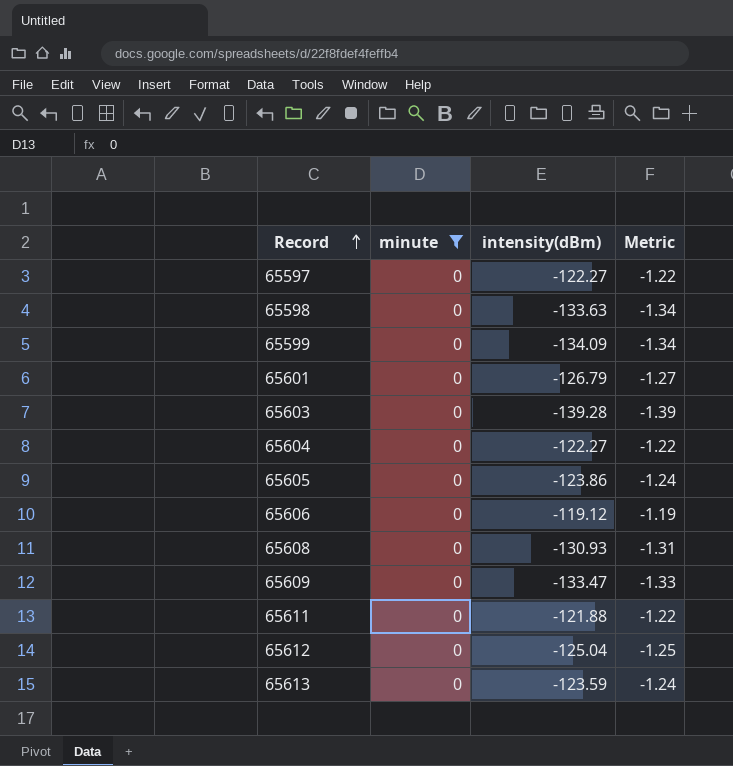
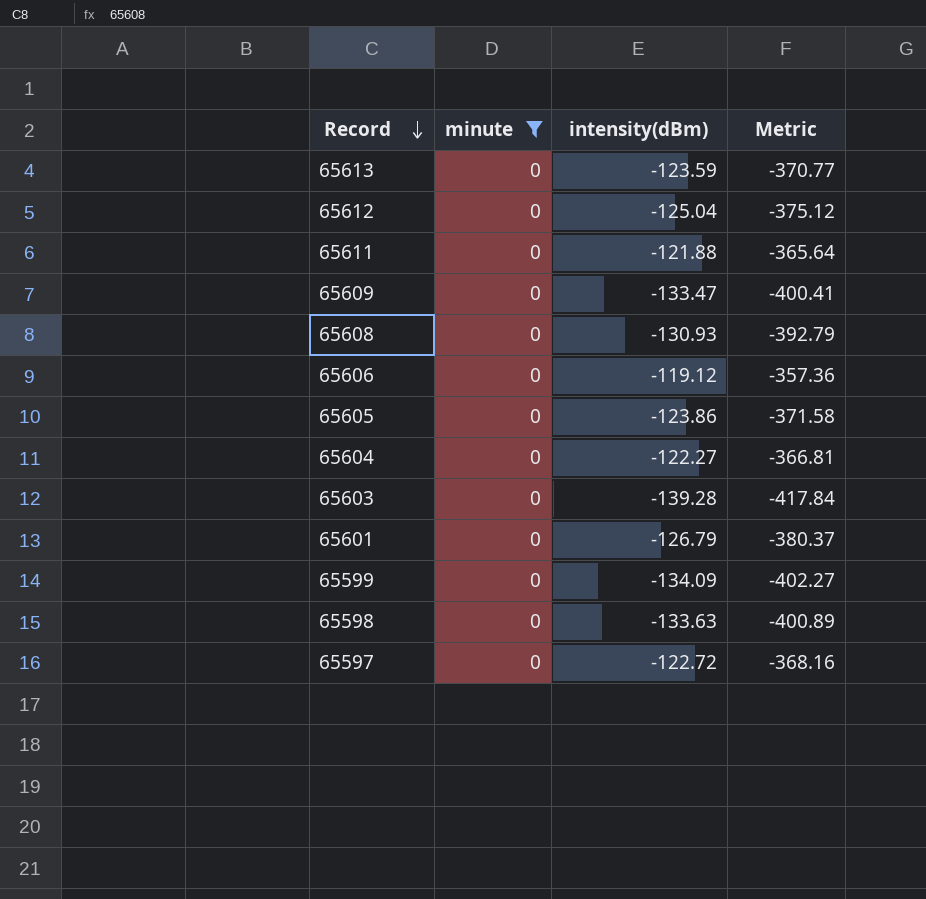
row order: Record ascending -> Record descending
column Metric | formula: [intensity(dBm)] * 0.01 -> [intensity(dBm)] * 3
65597 | intensity(dBm): -122.27 -> -122.72

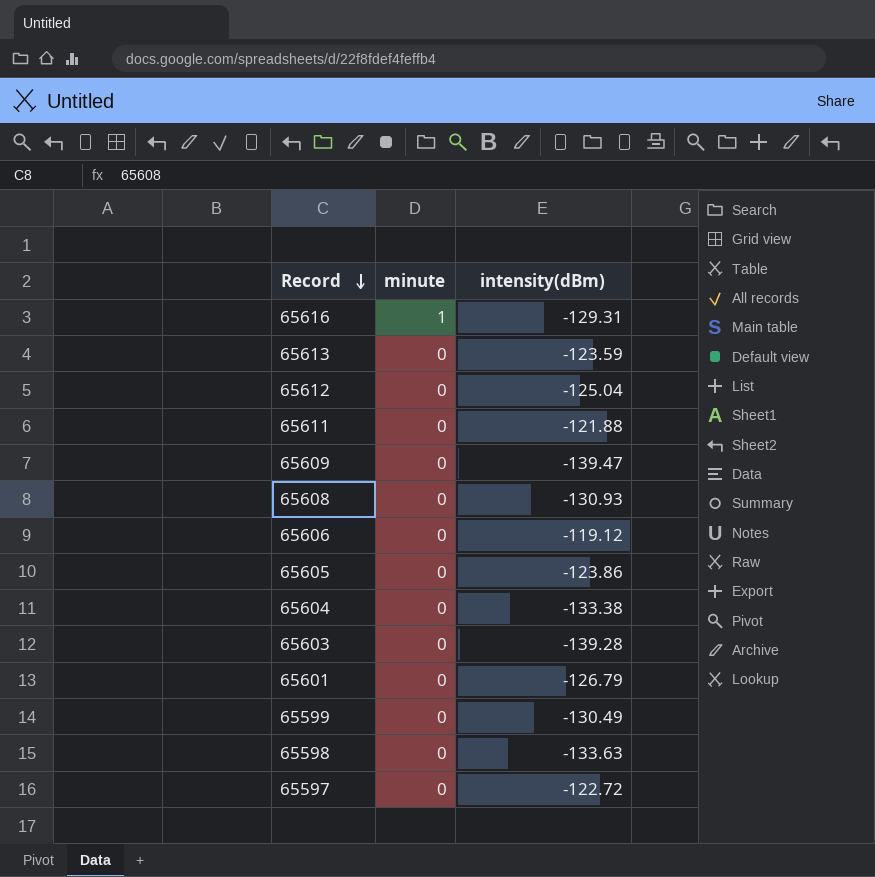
filter: minute = 0 -> none
column Metric | formula: [intensity(dBm)] * 3 -> none
65609 | intensity(dBm): -133.47 -> -139.47
65604 | intensity(dBm): -122.27 -> -133.38
65599 | intensity(dBm): -134.09 -> -130.49

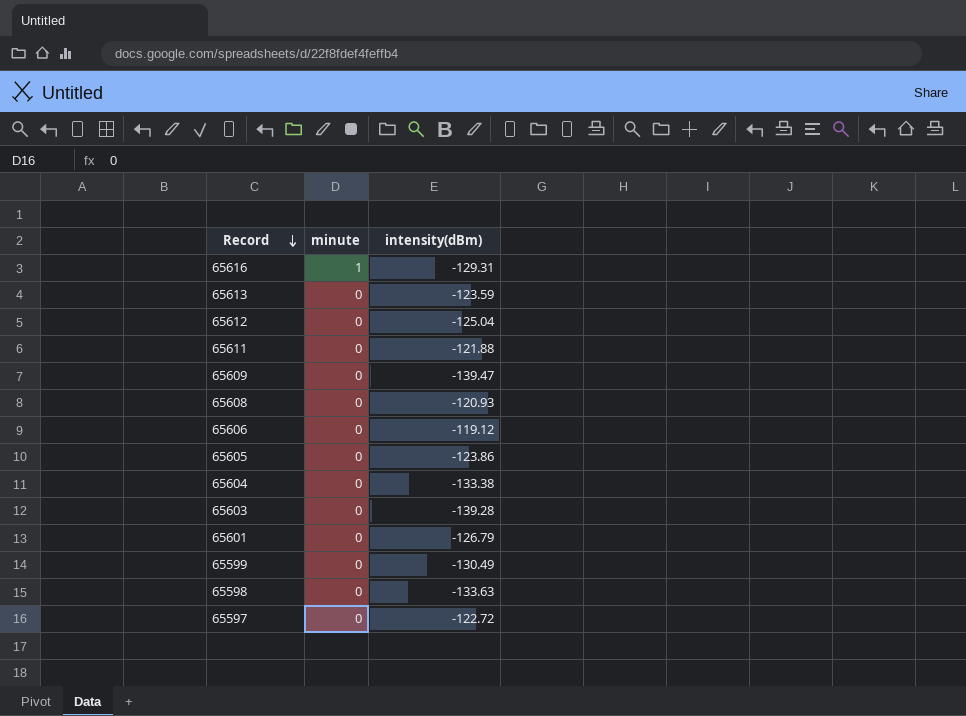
65608 | intensity(dBm): -130.93 -> -120.93

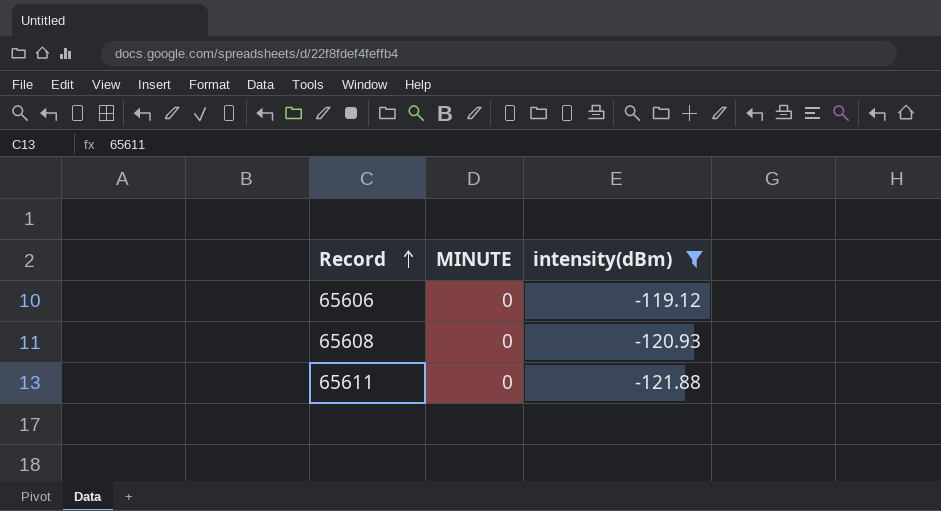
filter: none -> intensity(dBm) >= -121.88
row order: Record descending -> Record ascending
column name: minute -> MINUTE

